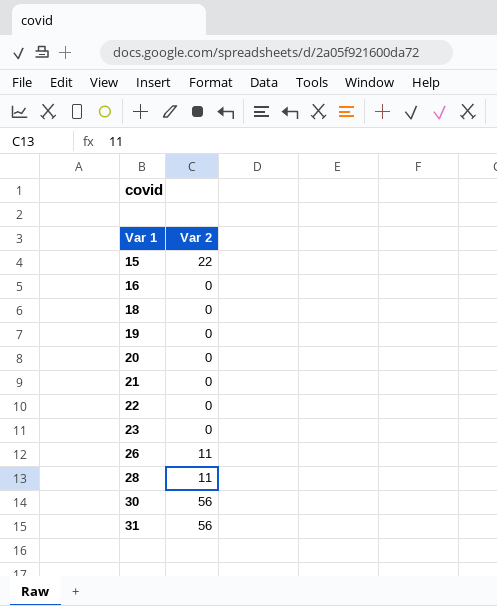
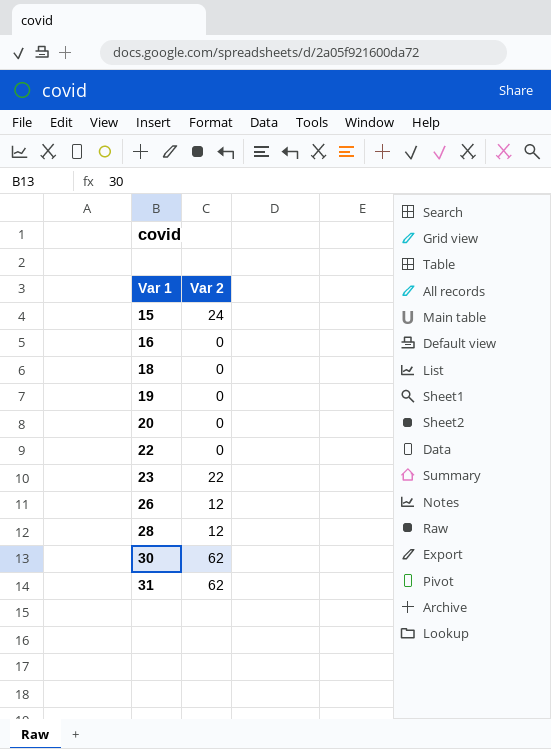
row 21: 0 -> none
15 | Var 2: 22 -> 24
23 | Var 2: 0 -> 22
26 | Var 2: 11 -> 12
28 | Var 2: 11 -> 12
30 | Var 2: 56 -> 62
31 | Var 2: 56 -> 62

